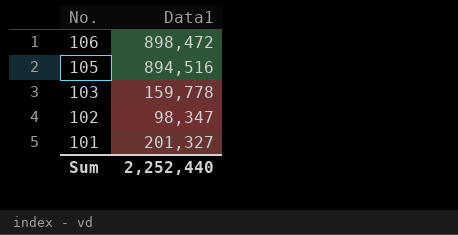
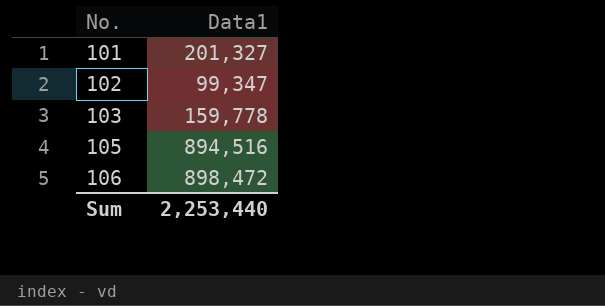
row order: No. descending -> No. ascending
102 | Data1: 98,347 -> 99,347
Sum | Data1: 2,252,440 -> 2,253,440

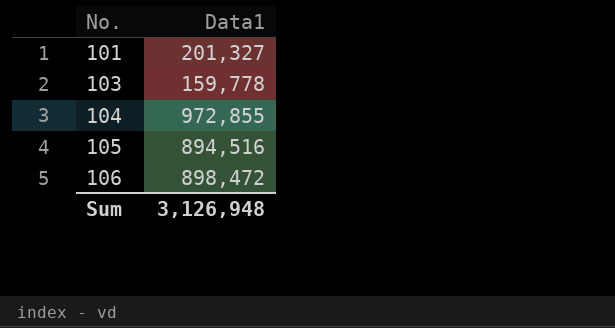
row 102: 99,347 -> none
row 104: none -> 972,855
Sum | Data1: 2,253,440 -> 3,126,948

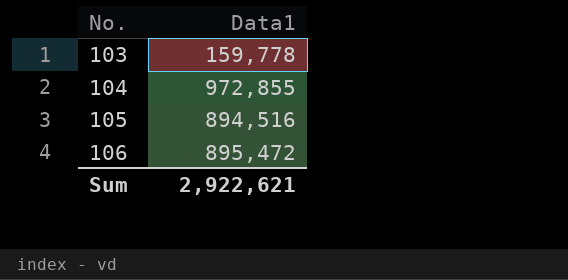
row 101: 201,327 -> none
106 | Data1: 898,472 -> 895,472
Sum | Data1: 3,126,948 -> 2,922,621

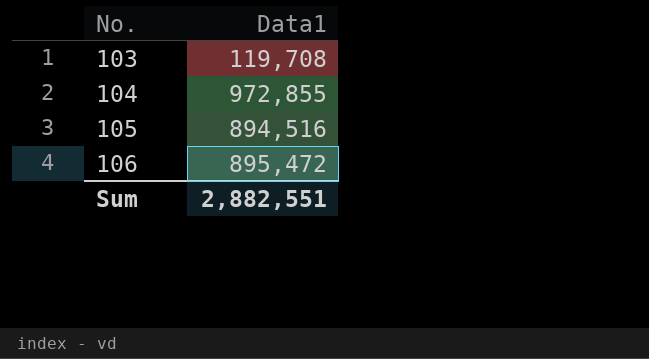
103 | Data1: 159,778 -> 119,708
Sum | Data1: 2,922,621 -> 2,882,551

